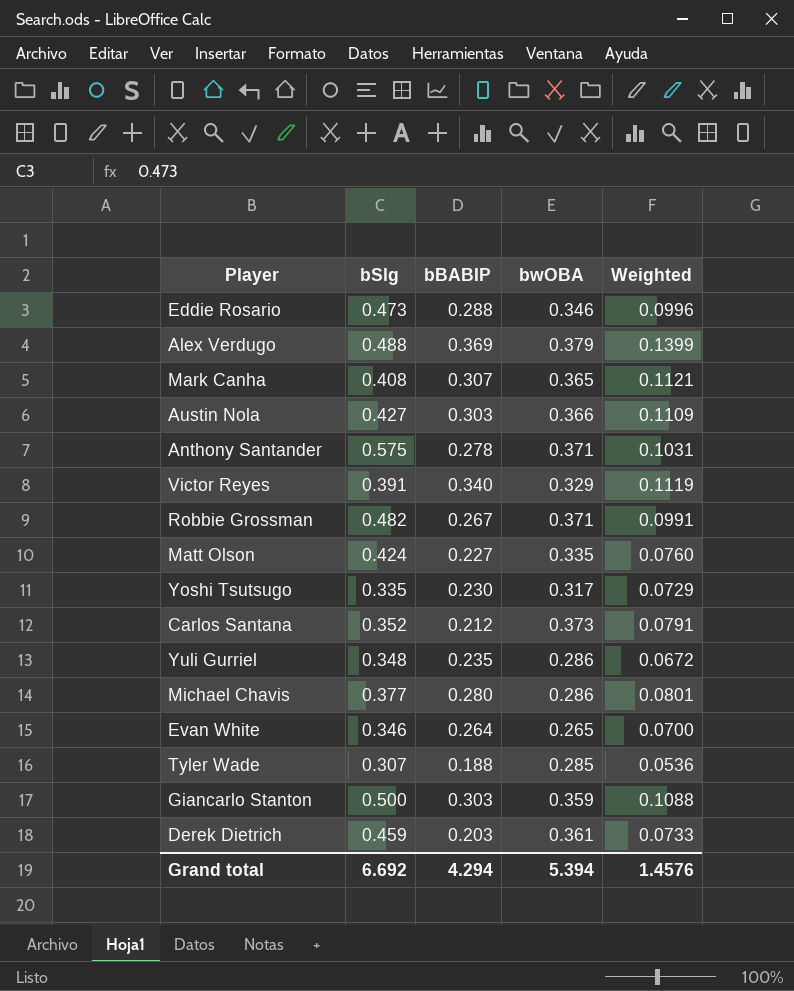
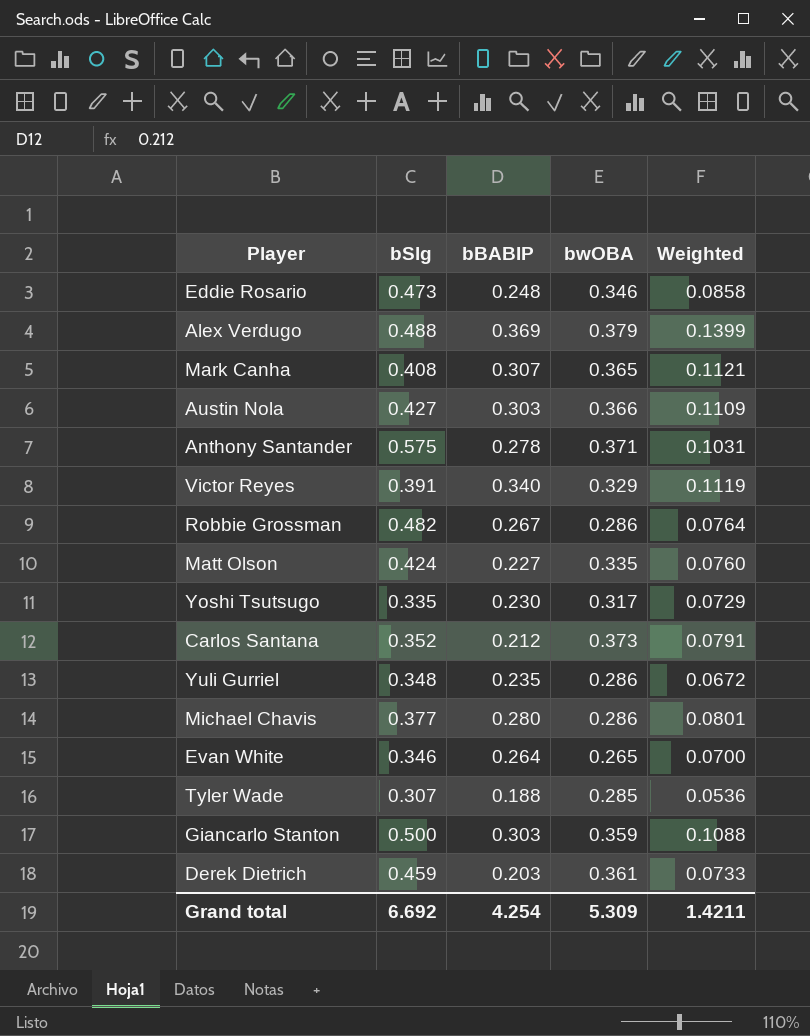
Eddie Rosario | bBABIP: 0.288 -> 0.248
Eddie Rosario | Weighted: 0.0996 -> 0.0858
Robbie Grossman | bwOBA: 0.371 -> 0.286
Robbie Grossman | Weighted: 0.0991 -> 0.0764
Grand total | bBABIP: 4.294 -> 4.254
Grand total | bwOBA: 5.394 -> 5.309
Grand total | Weighted: 1.4576 -> 1.4211

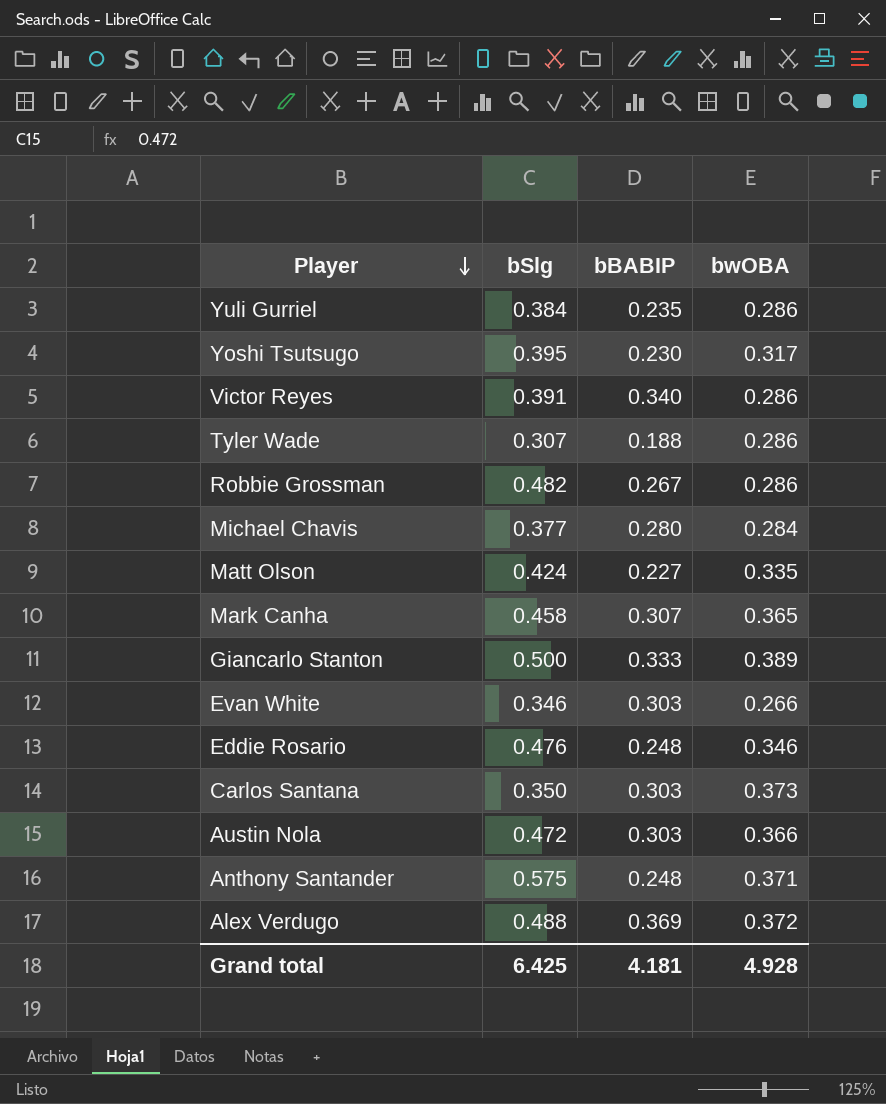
row order: none -> Player descending
column Weighted | formula: [bBABIP] * [bwOBA] -> none
row Derek Dietrich: 0.459 | 0.203 | 0.361 | 0.0733 -> none
Yuli Gurriel | bSlg: 0.348 -> 0.384
Yoshi Tsutsugo | bSlg: 0.335 -> 0.395
Victor Reyes | bwOBA: 0.329 -> 0.286
Tyler Wade | bwOBA: 0.285 -> 0.286
Michael Chavis | bwOBA: 0.286 -> 0.284
Mark Canha | bSlg: 0.408 -> 0.458
Giancarlo Stanton | bBABIP: 0.303 -> 0.333
Giancarlo Stanton | bwOBA: 0.359 -> 0.389
Evan White | bBABIP: 0.264 -> 0.303
Evan White | bwOBA: 0.265 -> 0.266
Eddie Rosario | bSlg: 0.473 -> 0.476
Carlos Santana | bSlg: 0.352 -> 0.350
Carlos Santana | bBABIP: 0.212 -> 0.303
Austin Nola | bSlg: 0.427 -> 0.472
Anthony Santander | bBABIP: 0.278 -> 0.248
Alex Verdugo | bwOBA: 0.379 -> 0.372
Grand total | bSlg: 6.692 -> 6.425
Grand total | bBABIP: 4.254 -> 4.181
Grand total | bwOBA: 5.309 -> 4.928

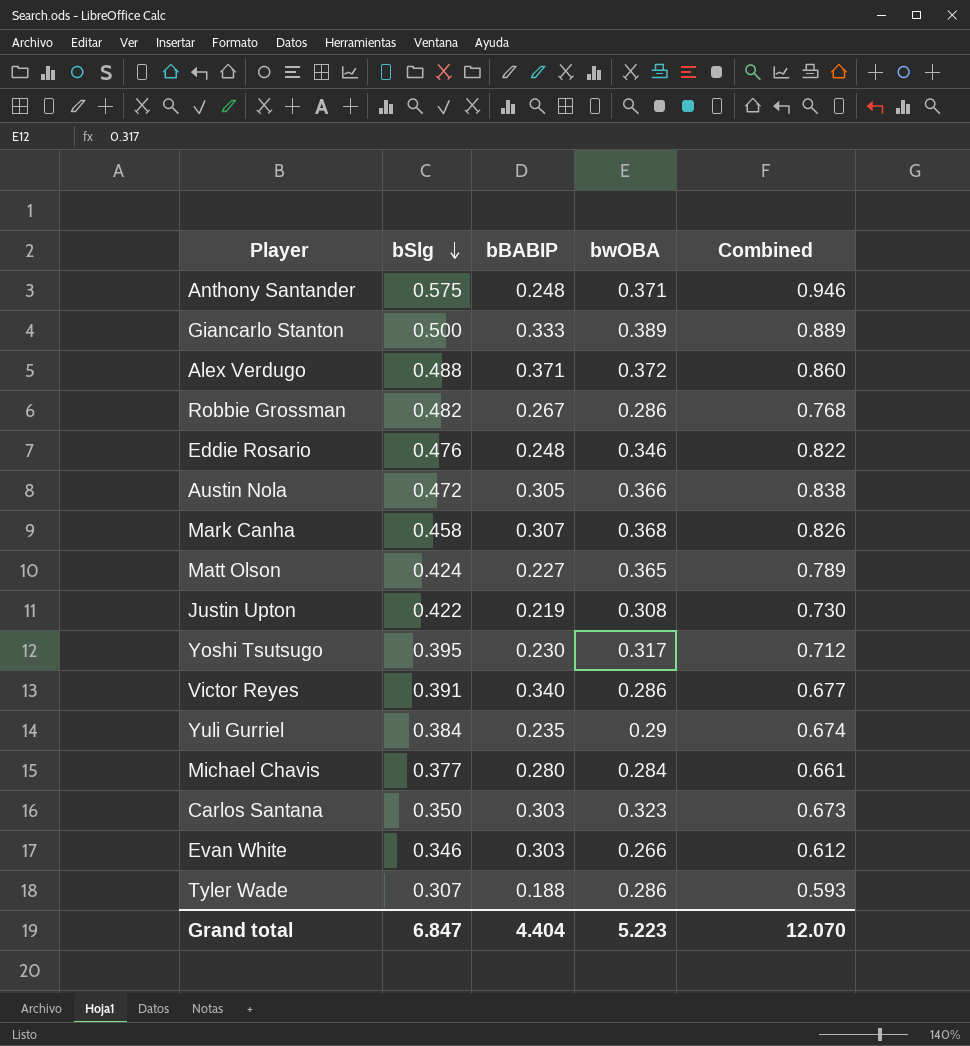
row order: Player descending -> bSlg descending
column Combined | formula: none -> [bSlg] + [bwOBA]
Alex Verdugo | bBABIP: 0.369 -> 0.371
Austin Nola | bBABIP: 0.303 -> 0.305
Mark Canha | bwOBA: 0.365 -> 0.368
Matt Olson | bwOBA: 0.335 -> 0.365
row Justin Upton: none -> 0.422 | 0.219 | 0.308 | 0.730
Yuli Gurriel | bwOBA: 0.286 -> 0.29
Carlos Santana | bwOBA: 0.373 -> 0.323
Grand total | bSlg: 6.425 -> 6.847
Grand total | bBABIP: 4.181 -> 4.404
Grand total | bwOBA: 4.928 -> 5.223

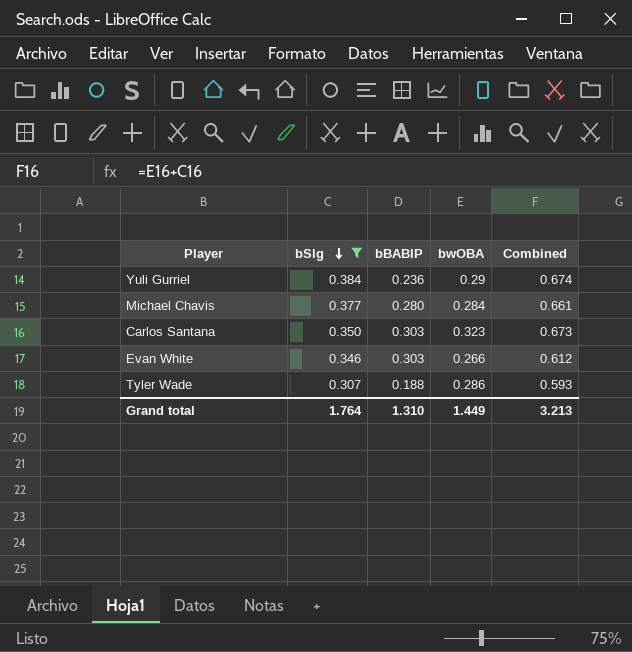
filter: none -> bSlg <= 0.384
Yuli Gurriel | bBABIP: 0.235 -> 0.236
Grand total | bSlg: 6.847 -> 1.764
Grand total | bBABIP: 4.404 -> 1.310
Grand total | bwOBA: 5.223 -> 1.449
Grand total | Combined: 12.070 -> 3.213

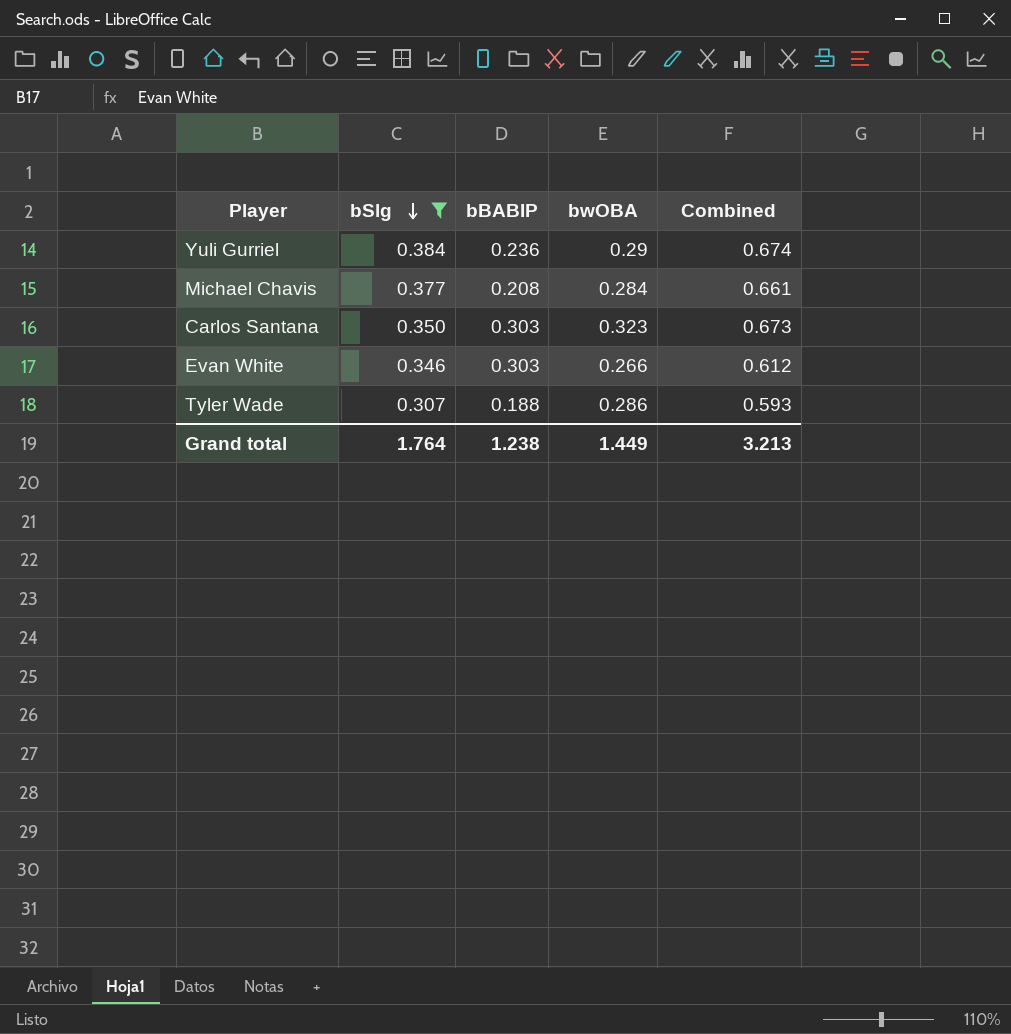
Michael Chavis | bBABIP: 0.280 -> 0.208
Grand total | bBABIP: 1.310 -> 1.238

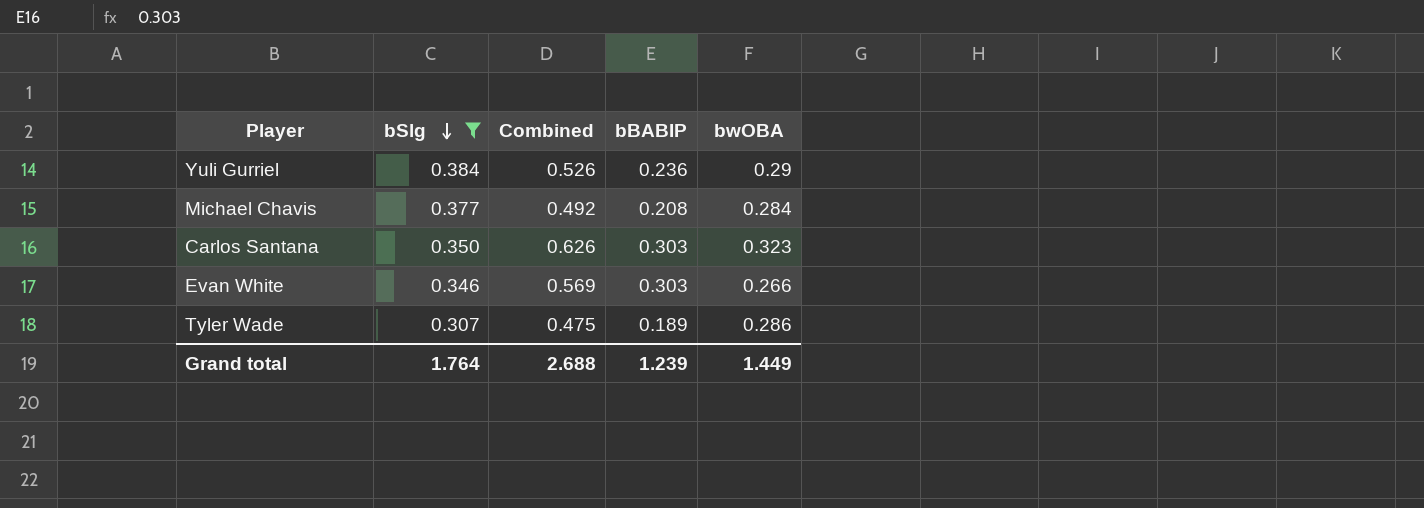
column Combined | formula: [bSlg] + [bwOBA] -> [bBABIP] + [bwOBA]
column Combined | position: 5 -> 3
Tyler Wade | bBABIP: 0.188 -> 0.189
Grand total | Combined: 3.213 -> 2.688
Grand total | bBABIP: 1.238 -> 1.239

